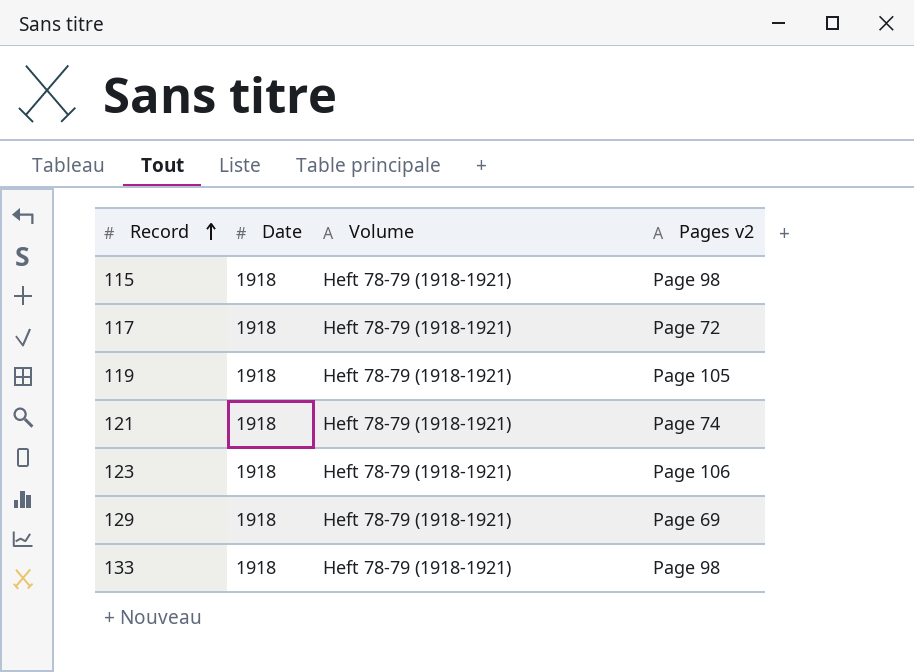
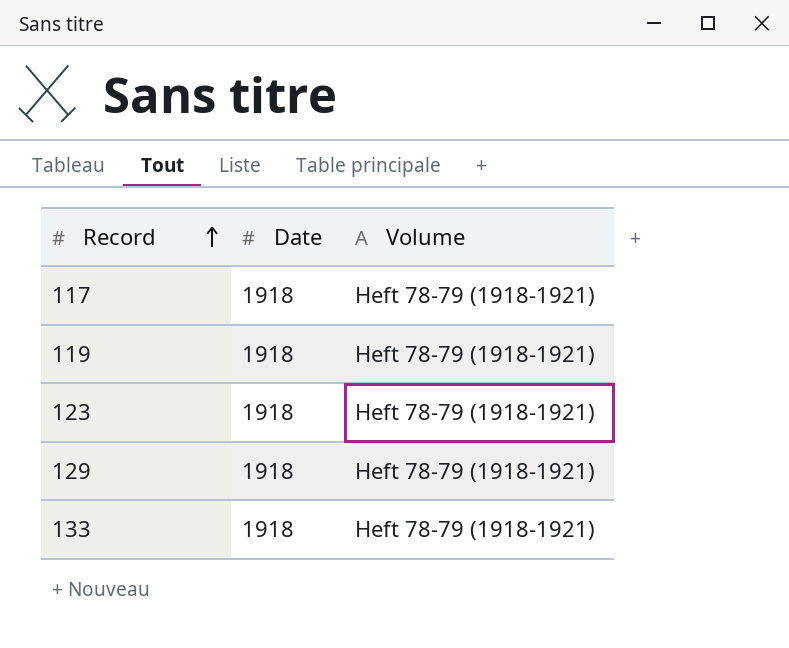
column Pages v2 | position: 4 -> none
row 115: 1918 | Heft 78-79 (1918-1921) | Page 98 -> none
row 121: 1918 | Heft 78-79 (1918-1921) | Page 74 -> none

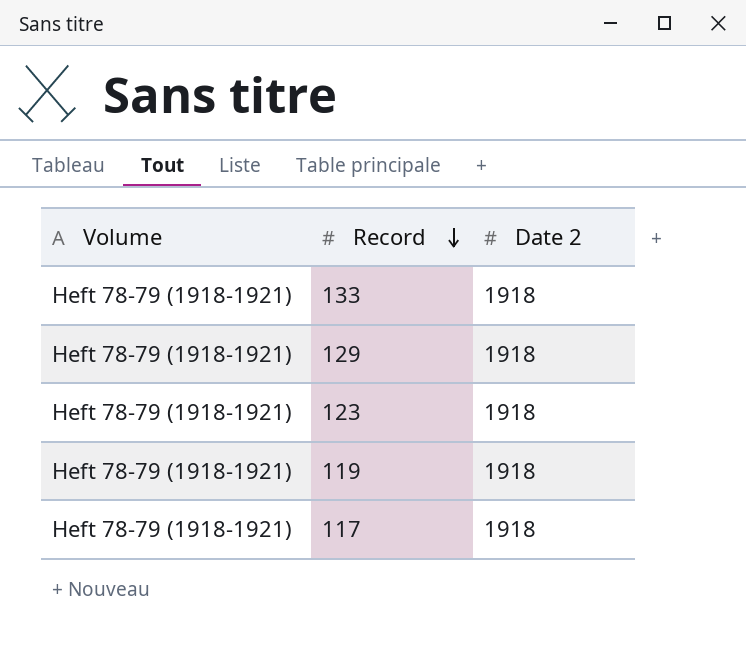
row order: Record ascending -> Record descending
column Volume | position: 3 -> 1
column name: Date -> Date 2

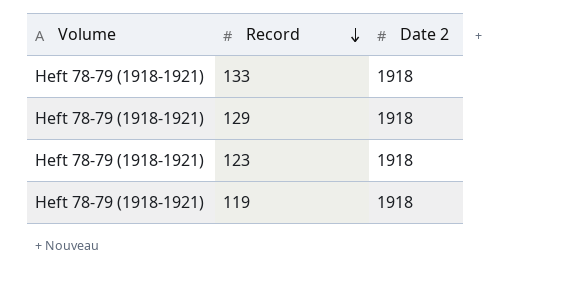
row 117: Heft 78-79 (1918-1921) | 1918 -> none

